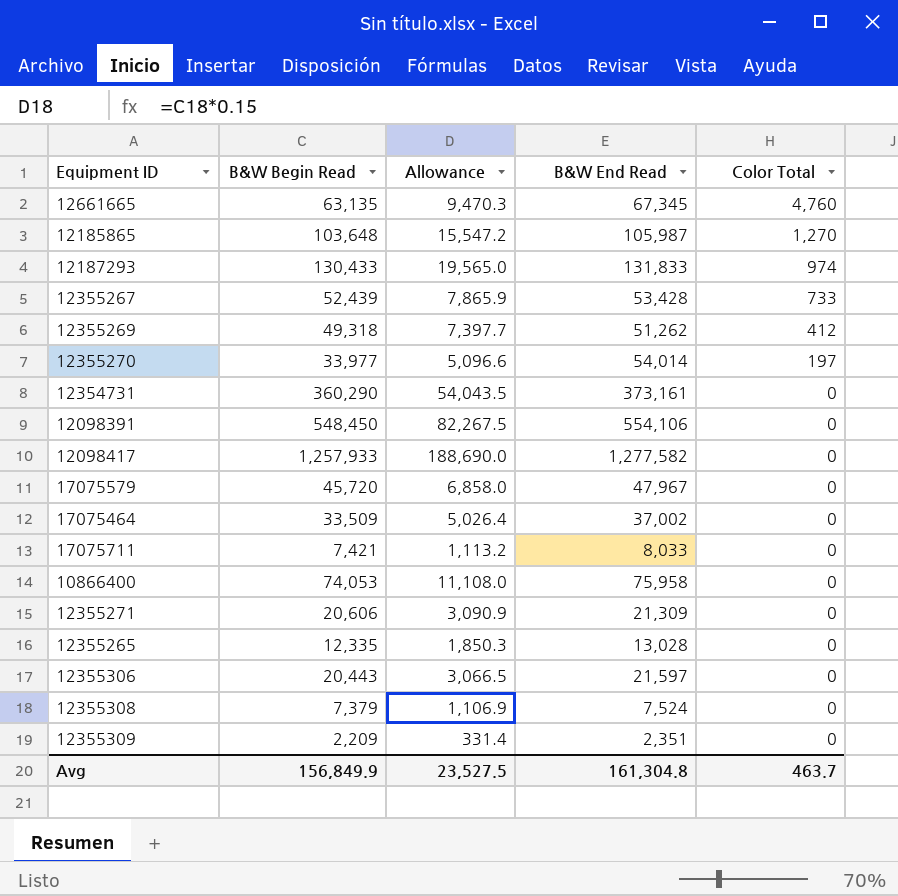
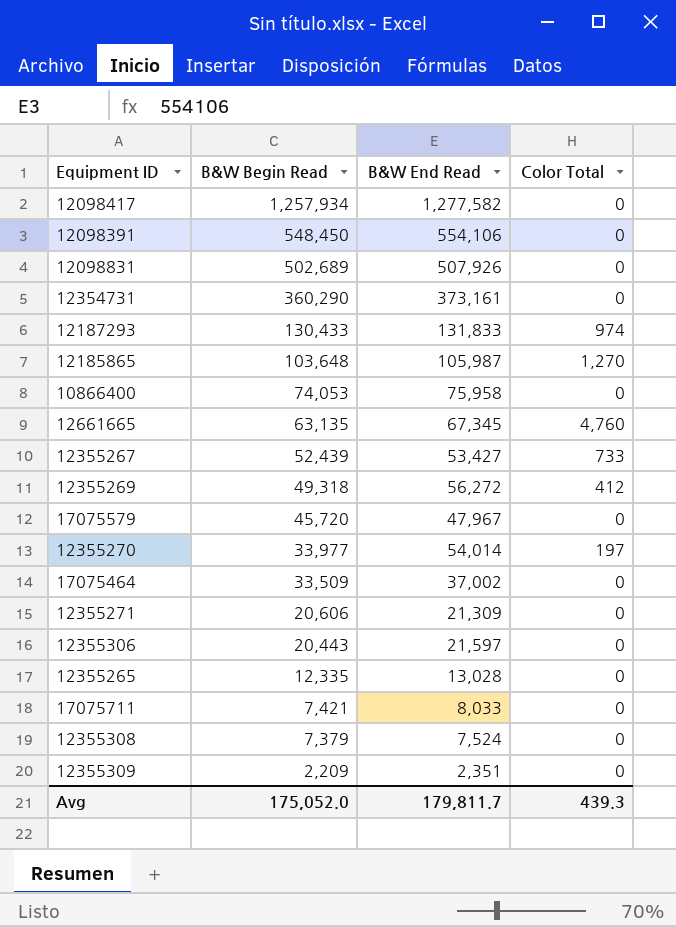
row order: Color Total descending -> B&W Begin Read descending
column Allowance | formula: [B&W Begin Read] * 0.15 -> none
12098417 | B&W Begin Read: 1,257,933 -> 1,257,934
row 12098831: none -> 502,689 | 507,926 | 0
12355267 | B&W End Read: 53,428 -> 53,427
12355269 | B&W End Read: 51,262 -> 56,272
Avg | B&W Begin Read: 156,849.9 -> 175,052.0
Avg | B&W End Read: 161,304.8 -> 179,811.7
Avg | Color Total: 463.7 -> 439.3

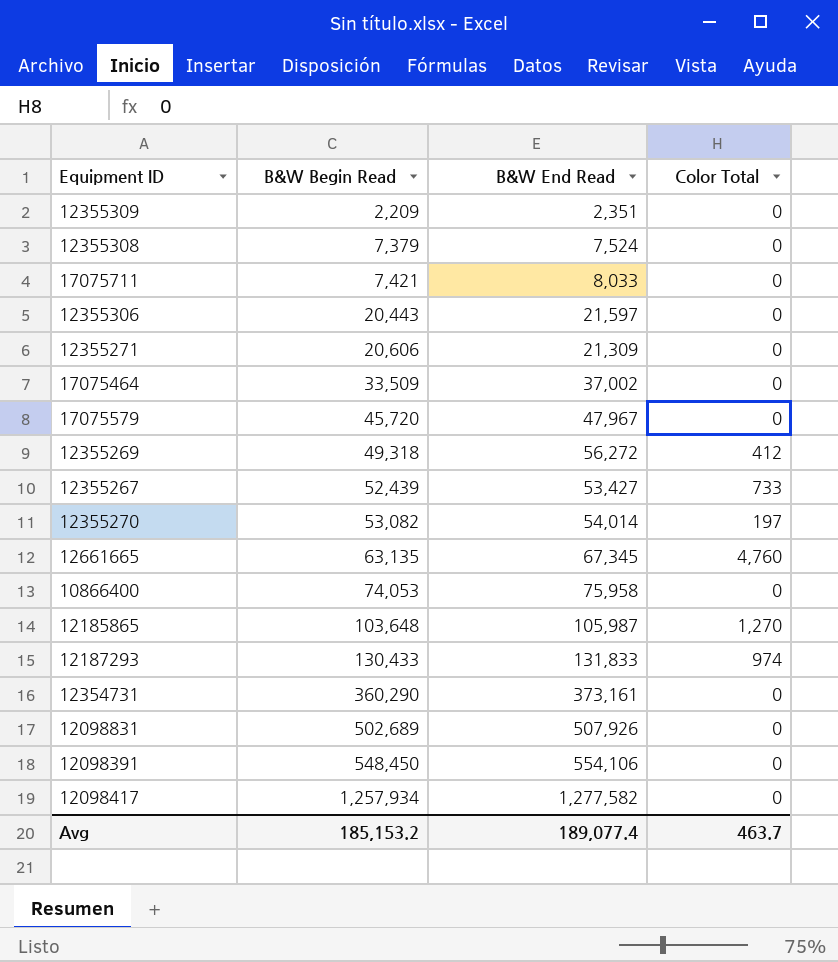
row order: B&W Begin Read descending -> B&W Begin Read ascending
row 12355265: 12,335 | 13,028 | 0 -> none
12355270 | B&W Begin Read: 33,977 -> 53,082
Avg | B&W Begin Read: 175,052.0 -> 185,153.2
Avg | B&W End Read: 179,811.7 -> 189,077.4
Avg | Color Total: 439.3 -> 463.7

